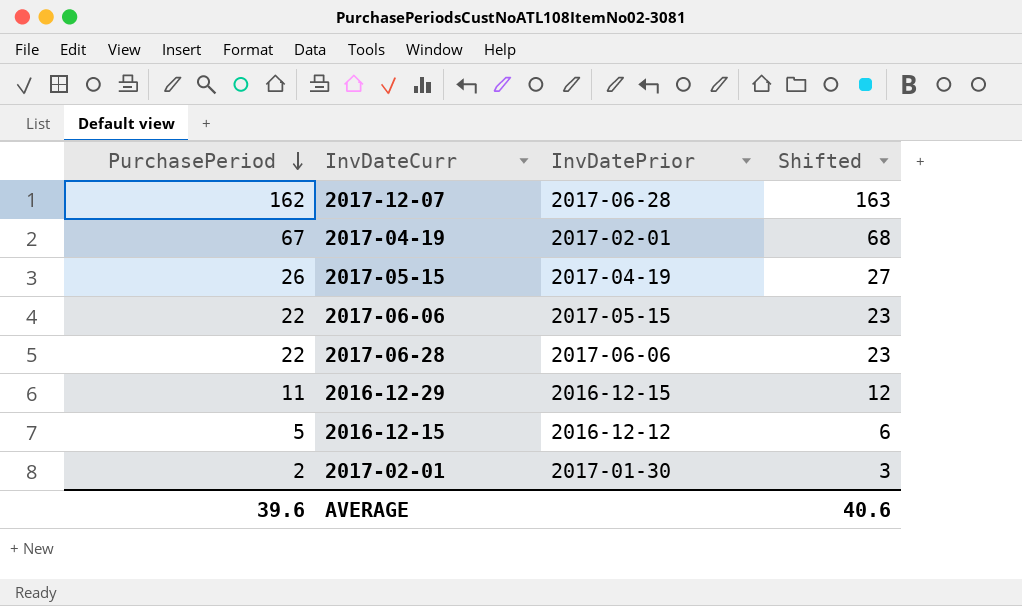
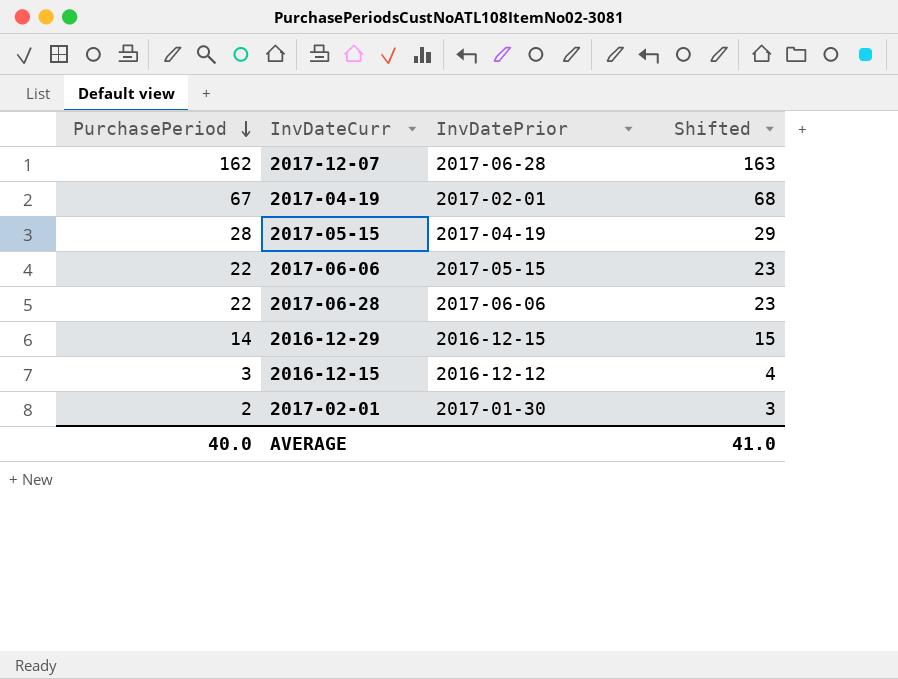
2017-05-15 | PurchasePeriod: 26 -> 28
2017-05-15 | Shifted: 27 -> 29
2016-12-29 | PurchasePeriod: 11 -> 14
2016-12-29 | Shifted: 12 -> 15
2016-12-15 | PurchasePeriod: 5 -> 3
2016-12-15 | Shifted: 6 -> 4
AVERAGE | PurchasePeriod: 39.6 -> 40.0
AVERAGE | Shifted: 40.6 -> 41.0

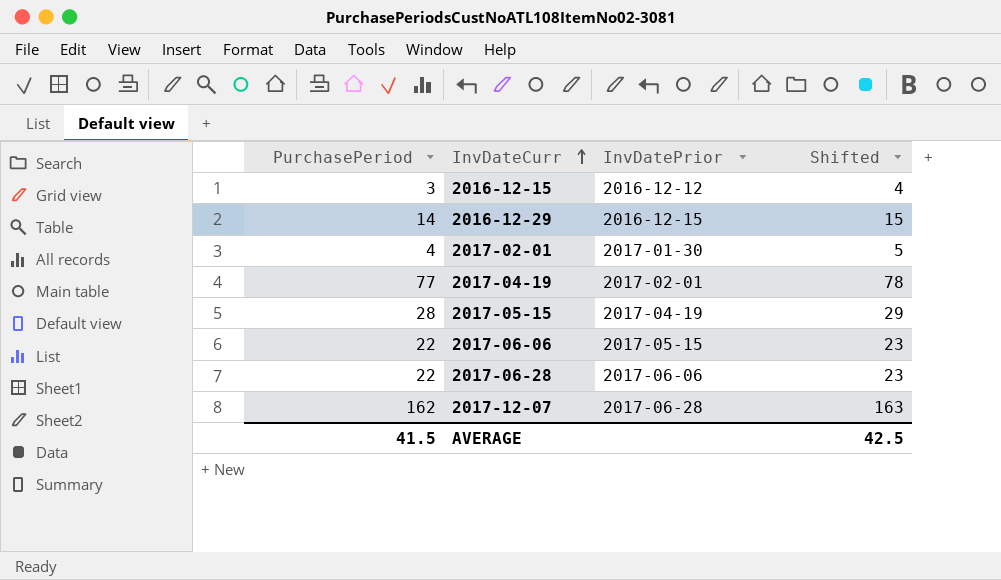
row order: PurchasePeriod descending -> InvDateCurr ascending
2017-02-01 | PurchasePeriod: 2 -> 4
2017-02-01 | Shifted: 3 -> 5
2017-04-19 | PurchasePeriod: 67 -> 77
2017-04-19 | Shifted: 68 -> 78
AVERAGE | PurchasePeriod: 40.0 -> 41.5
AVERAGE | Shifted: 41.0 -> 42.5

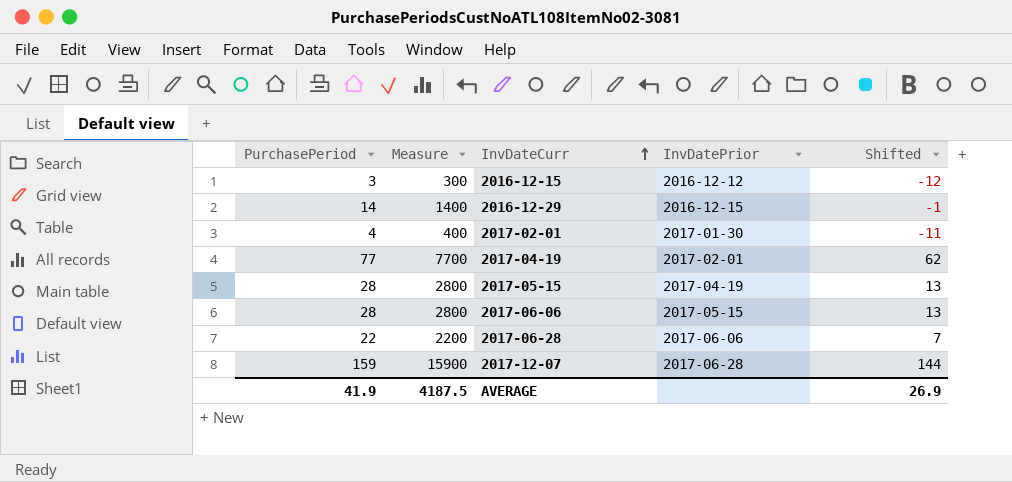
column Measure | formula: none -> [PurchasePeriod] * 100
column Shifted | formula: [PurchasePeriod] + 1 -> [PurchasePeriod] - 15
2017-06-06 | PurchasePeriod: 22 -> 28
2017-12-07 | PurchasePeriod: 162 -> 159
AVERAGE | PurchasePeriod: 41.5 -> 41.9
AVERAGE | Shifted: 42.5 -> 26.9

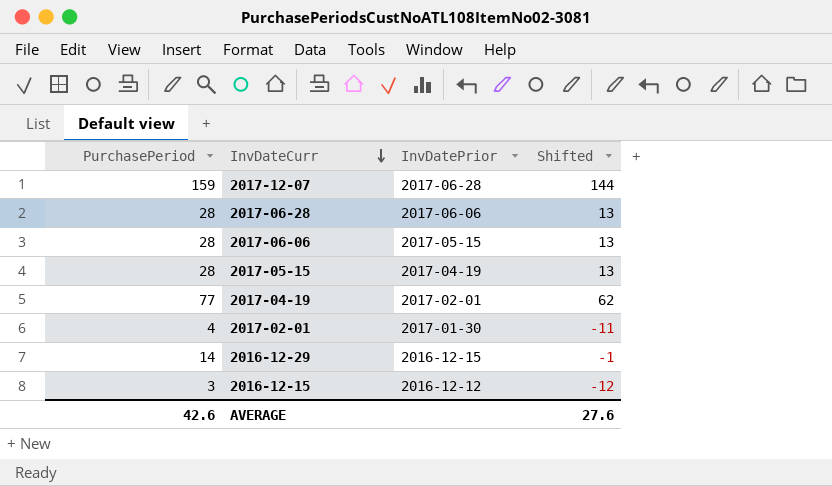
row order: InvDateCurr ascending -> InvDateCurr descending
column Measure | formula: [PurchasePeriod] * 100 -> none
2017-06-28 | PurchasePeriod: 22 -> 28
2017-06-28 | Shifted: 7 -> 13
AVERAGE | PurchasePeriod: 41.9 -> 42.6
AVERAGE | Shifted: 26.9 -> 27.6

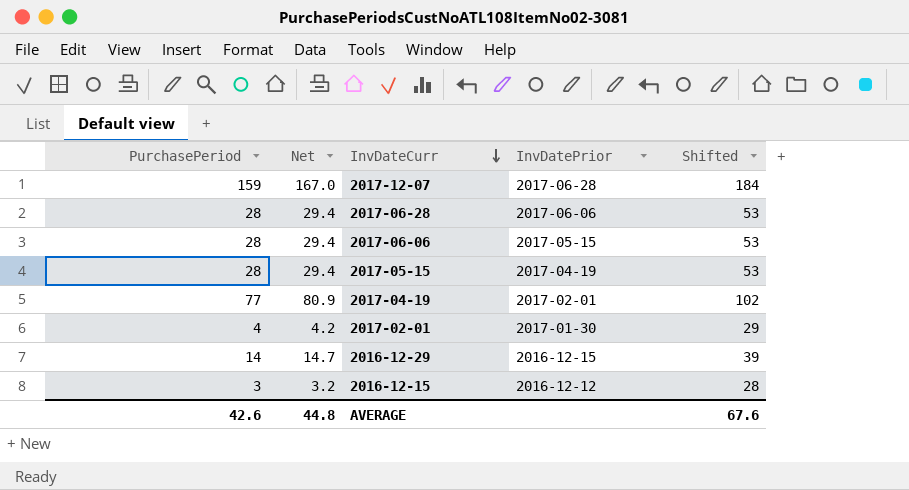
column Net | formula: none -> [PurchasePeriod] * 1.05
column Shifted | formula: [PurchasePeriod] - 15 -> [PurchasePeriod] + 25
AVERAGE | Shifted: 27.6 -> 67.6

